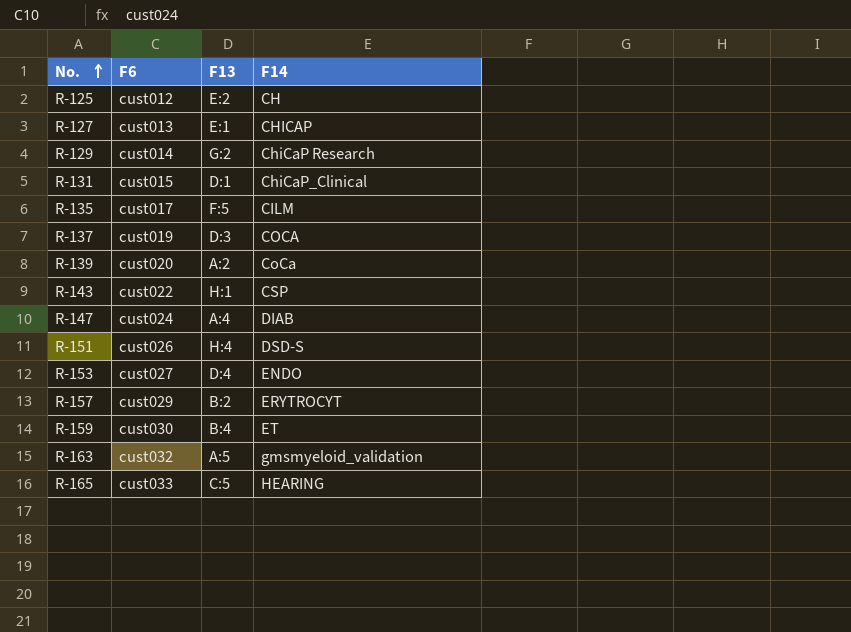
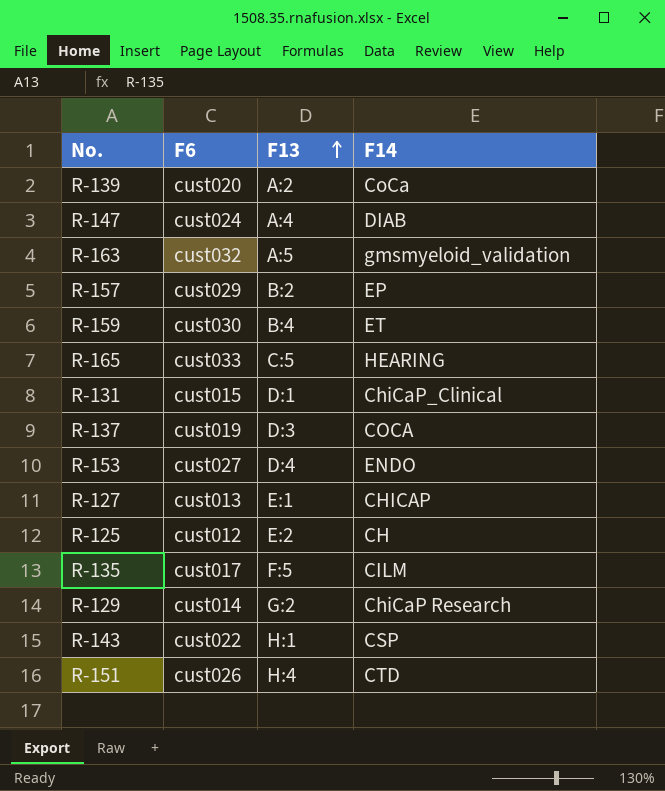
row order: No. ascending -> F13 ascending
R-157 | F14: ERYTROCYT -> EP
R-151 | F14: DSD-S -> CTD

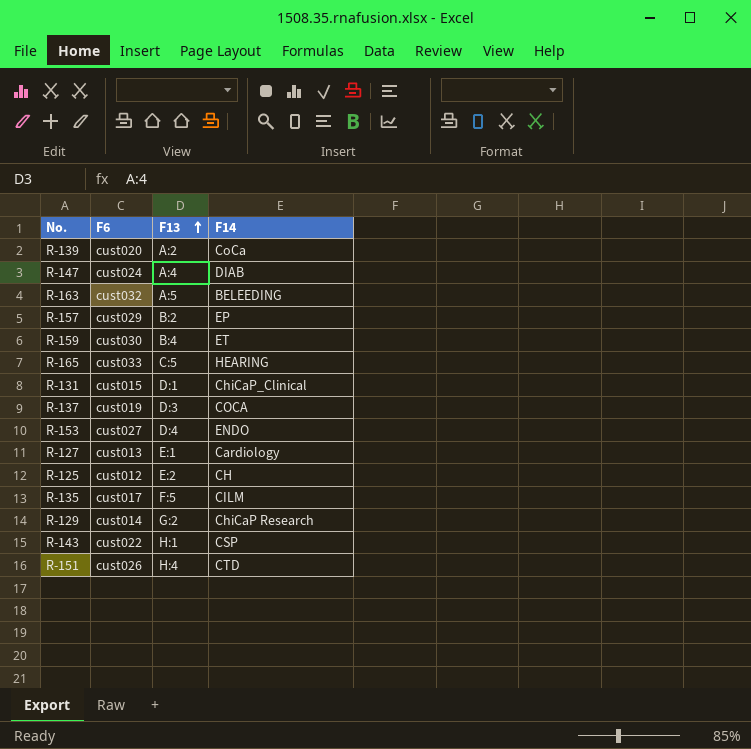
R-163 | F14: gmsmyeloid_validation -> BELEEDING
R-127 | F14: CHICAP -> Cardiology

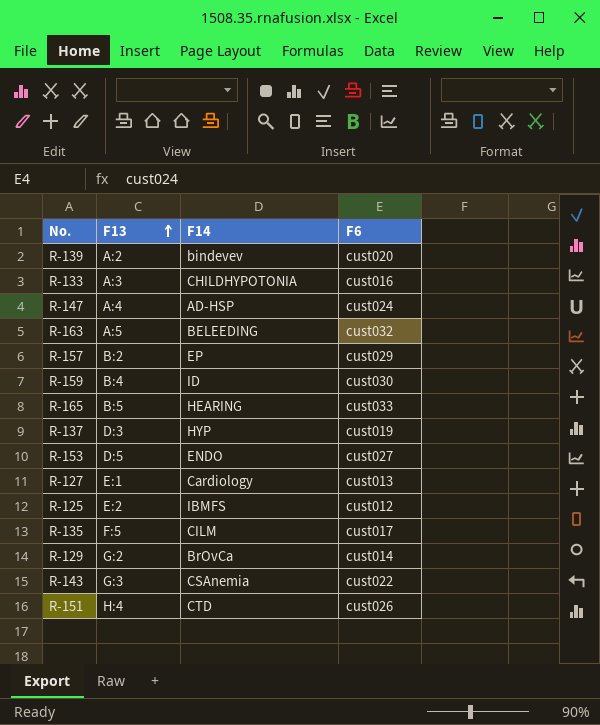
column F6 | position: 2 -> 4
row R-131: cust015 | D:1 | ChiCaP_Clinical -> none
R-139 | F14: CoCa -> bindevev
row R-133: none -> A:3 | CHILDHYPOTONIA | cust016
R-147 | F14: DIAB -> AD-HSP
R-159 | F14: ET -> ID
R-165 | F13: C:5 -> B:5
R-137 | F14: COCA -> HYP
R-153 | F13: D:4 -> D:5
R-125 | F14: CH -> IBMFS
R-129 | F14: ChiCaP Research -> BrOvCa
R-143 | F13: H:1 -> G:3
R-143 | F14: CSP -> CSAnemia

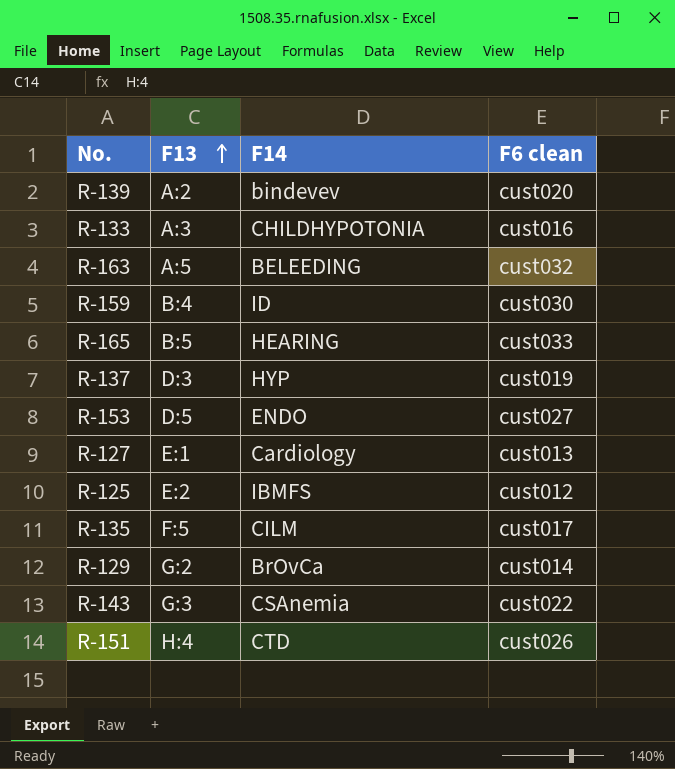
column name: F6 -> F6 clean
row R-147: A:4 | AD-HSP | cust024 -> none
row R-157: B:2 | EP | cust029 -> none

